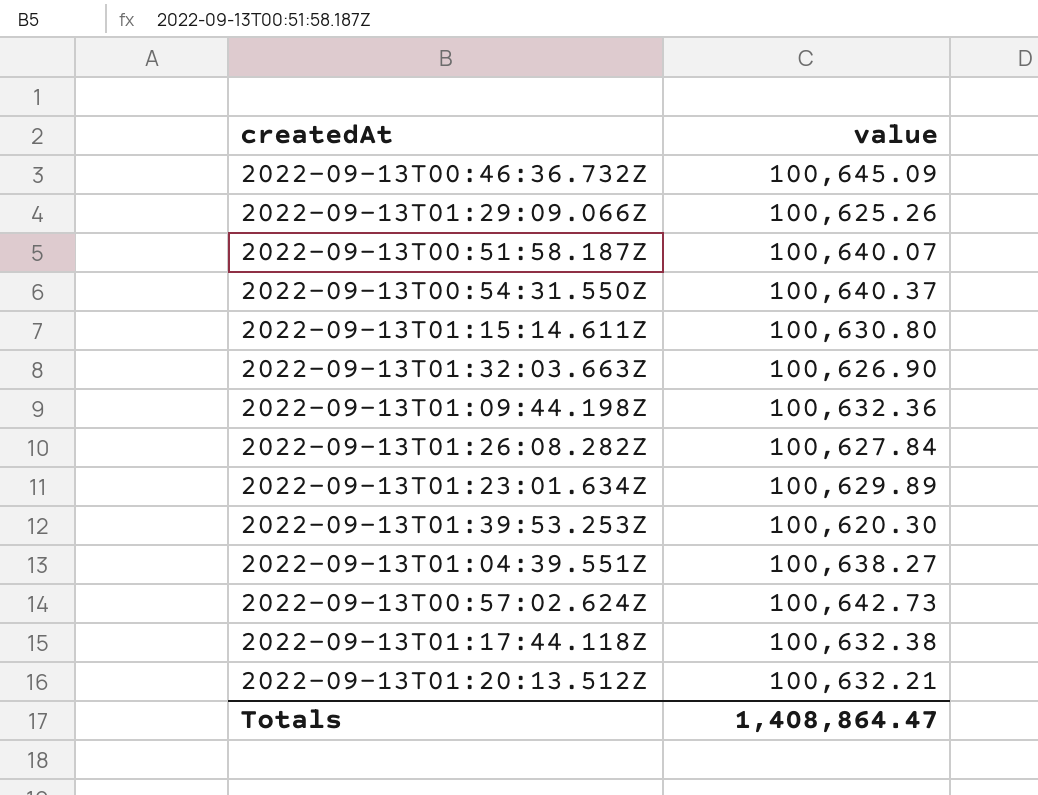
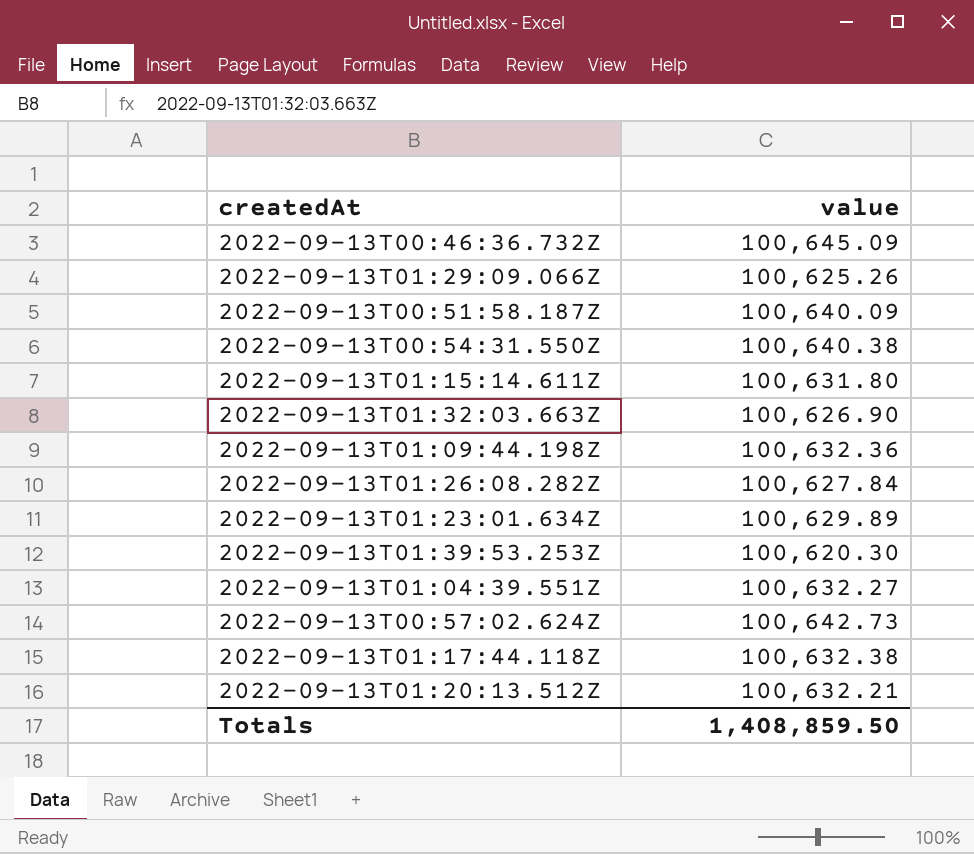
2022-09-13T00:51:58.187Z | value: 100,640.07 -> 100,640.09
2022-09-13T00:54:31.550Z | value: 100,640.37 -> 100,640.38
2022-09-13T01:15:14.611Z | value: 100,630.80 -> 100,631.80
2022-09-13T01:04:39.551Z | value: 100,638.27 -> 100,632.27
Totals | value: 1,408,864.47 -> 1,408,859.50

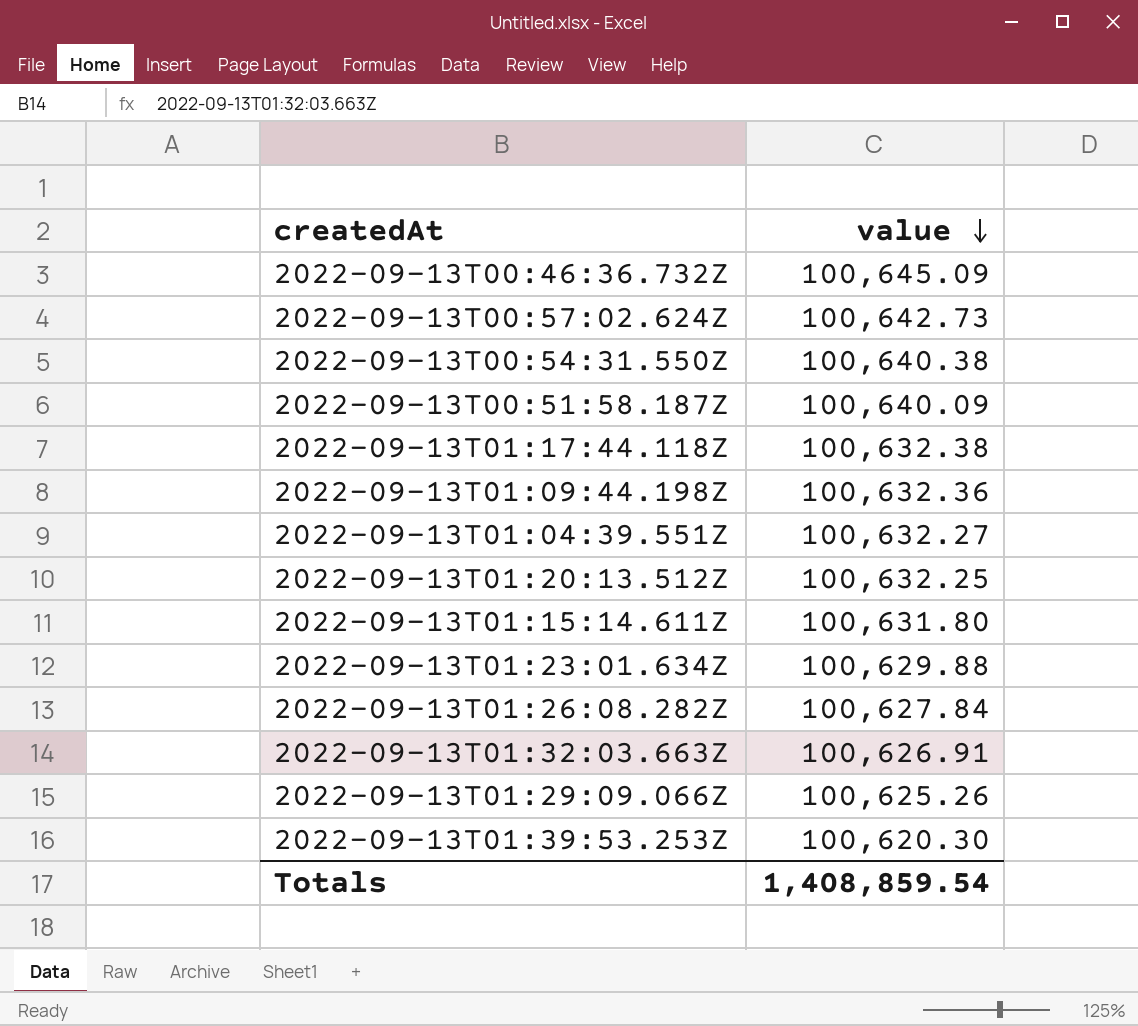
row order: none -> value descending
2022-09-13T01:20:13.512Z | value: 100,632.21 -> 100,632.25
2022-09-13T01:23:01.634Z | value: 100,629.89 -> 100,629.88
2022-09-13T01:32:03.663Z | value: 100,626.90 -> 100,626.91
Totals | value: 1,408,859.50 -> 1,408,859.54

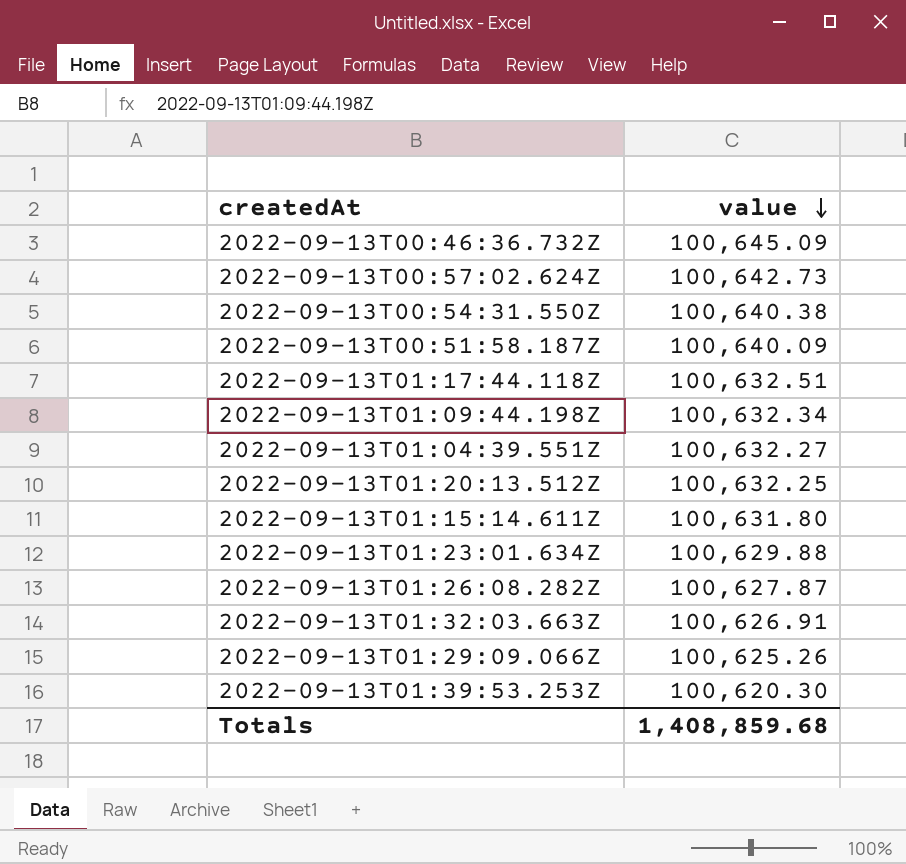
2022-09-13T01:17:44.118Z | value: 100,632.38 -> 100,632.51
2022-09-13T01:09:44.198Z | value: 100,632.36 -> 100,632.34
2022-09-13T01:26:08.282Z | value: 100,627.84 -> 100,627.87
Totals | value: 1,408,859.54 -> 1,408,859.68

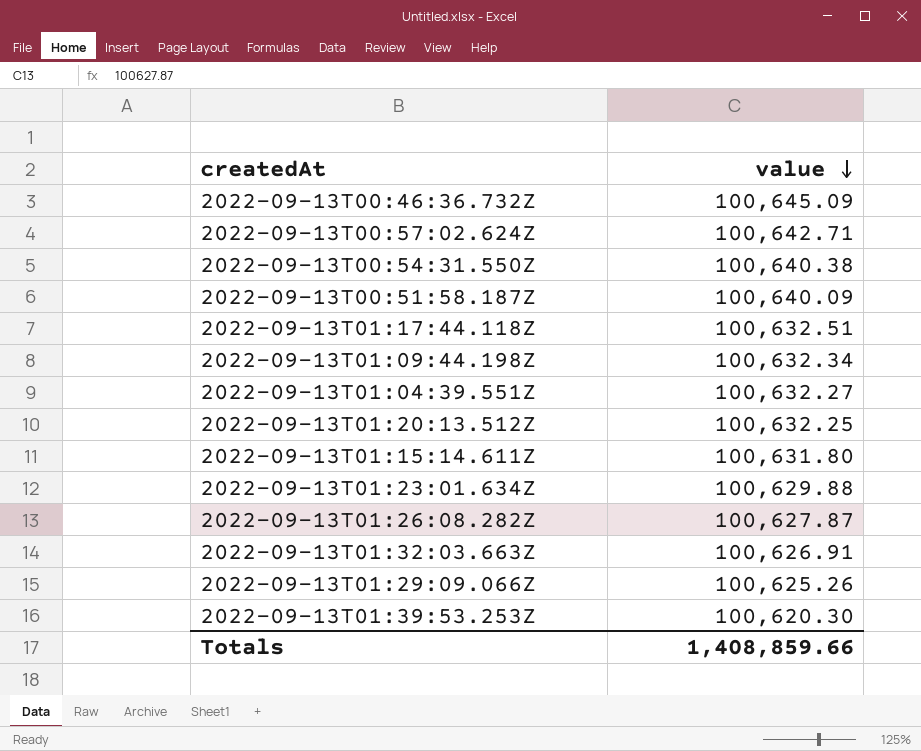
2022-09-13T00:57:02.624Z | value: 100,642.73 -> 100,642.71
Totals | value: 1,408,859.68 -> 1,408,859.66

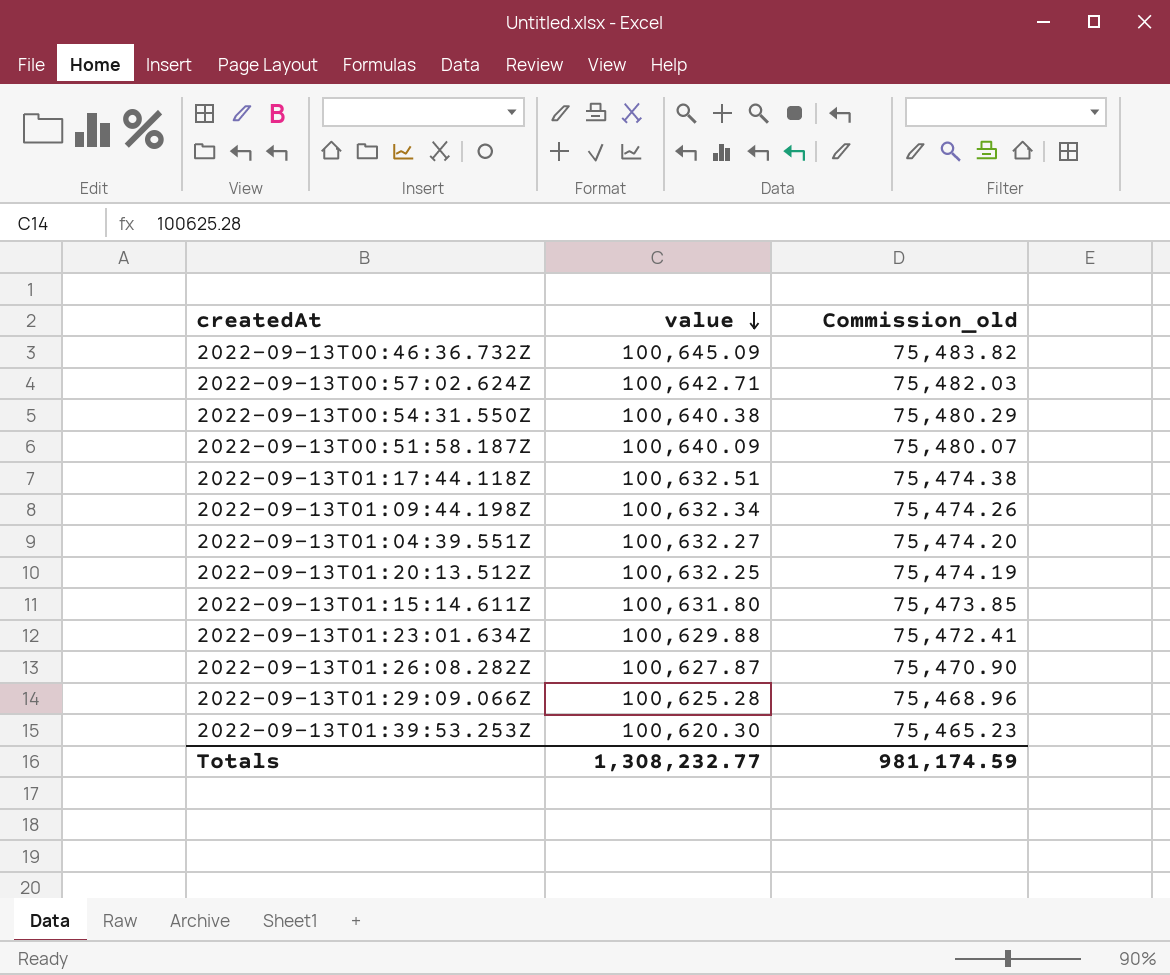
column Commission_old | formula: none -> [value] * 0.75
row 2022-09-13T01:32:03.663Z: 100,626.91 -> none
2022-09-13T01:29:09.066Z | value: 100,625.26 -> 100,625.28
Totals | value: 1,408,859.66 -> 1,308,232.77

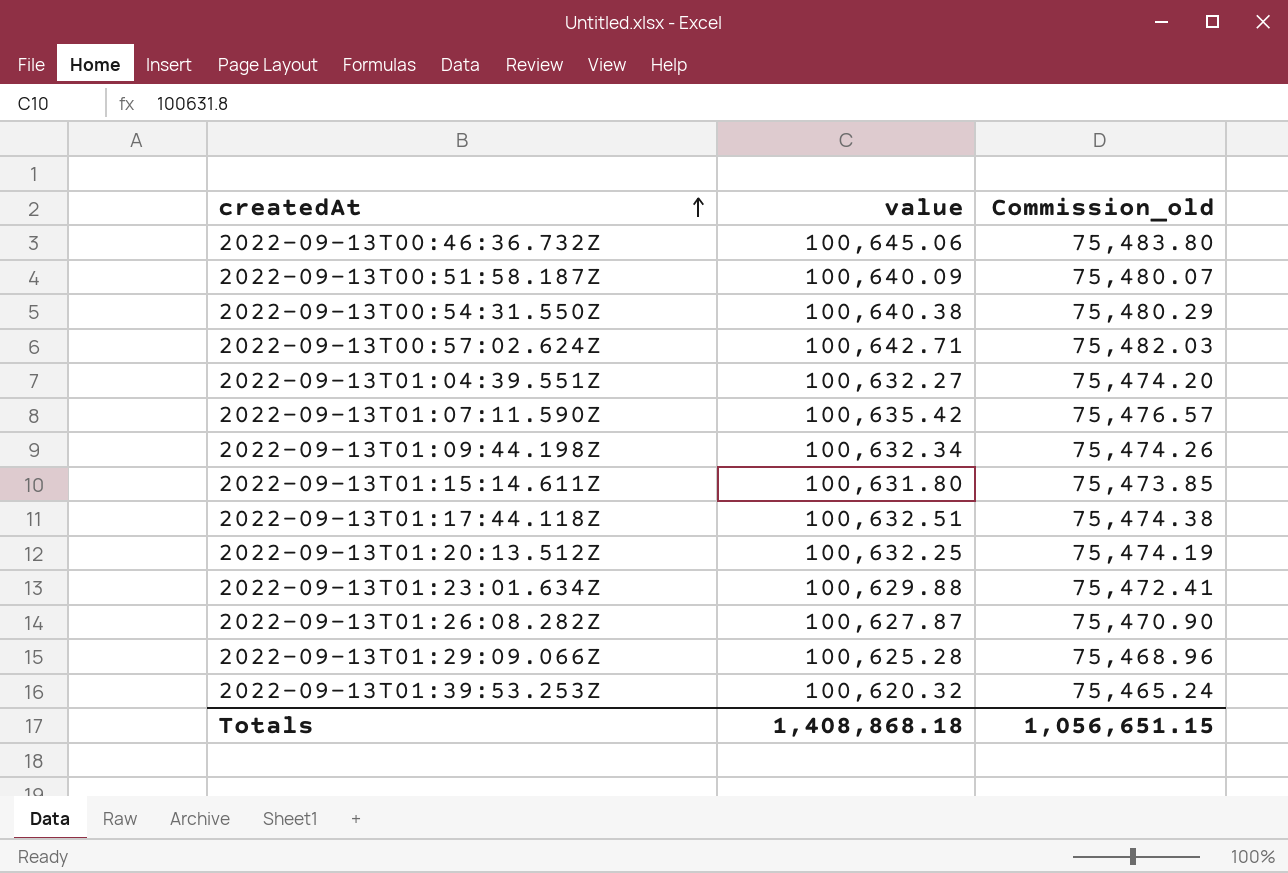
row order: value descending -> createdAt ascending
2022-09-13T00:46:36.732Z | value: 100,645.09 -> 100,645.06
2022-09-13T00:46:36.732Z | Commission_old: 75,483.82 -> 75,483.80
row 2022-09-13T01:07:11.590Z: none -> 100,635.42 | 75,476.57
2022-09-13T01:39:53.253Z | value: 100,620.30 -> 100,620.32
2022-09-13T01:39:53.253Z | Commission_old: 75,465.23 -> 75,465.24
Totals | value: 1,308,232.77 -> 1,408,868.18
Totals | Commission_old: 981,174.59 -> 1,056,651.15

